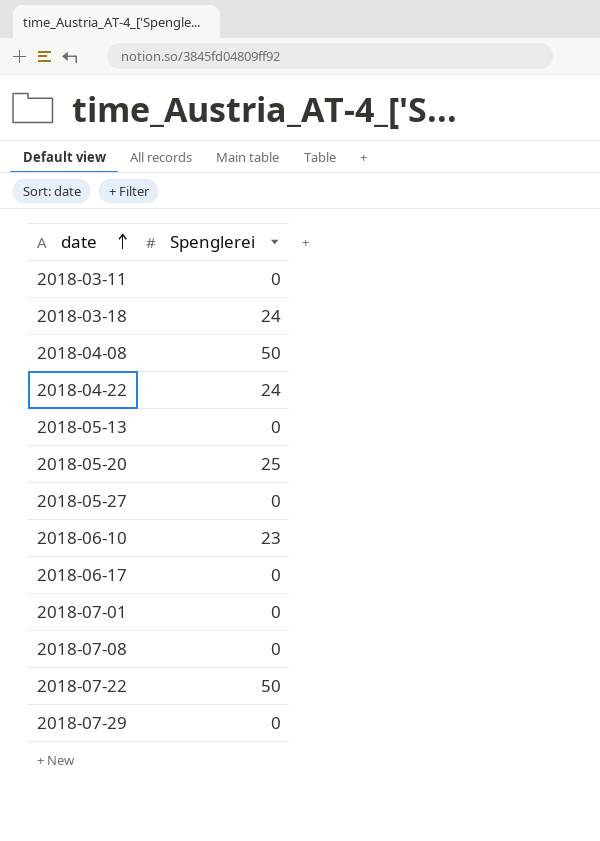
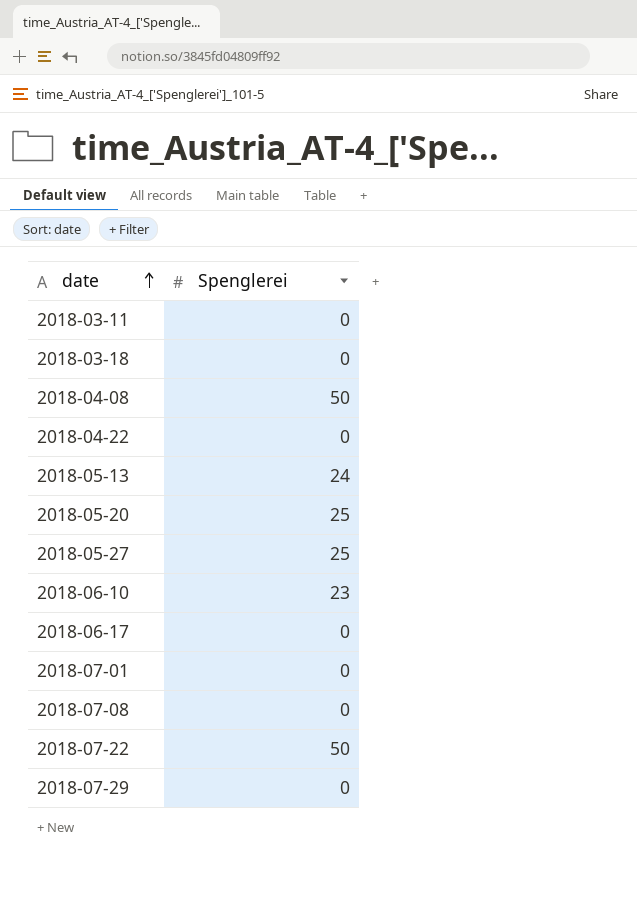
2018-03-18 | Spenglerei: 24 -> 0
2018-04-22 | Spenglerei: 24 -> 0
2018-05-13 | Spenglerei: 0 -> 24
2018-05-27 | Spenglerei: 0 -> 25

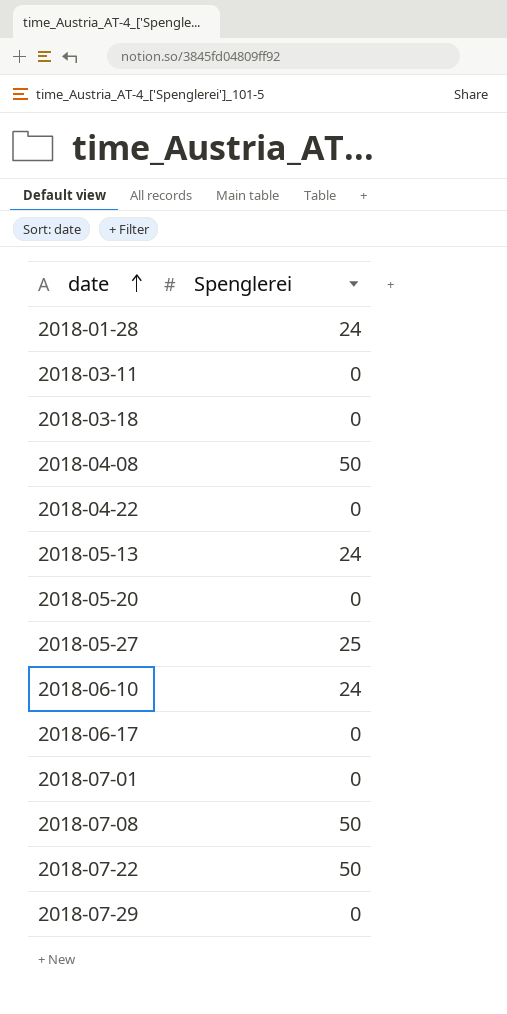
row 2018-01-28: none -> 24
2018-05-20 | Spenglerei: 25 -> 0
2018-06-10 | Spenglerei: 23 -> 24
2018-07-08 | Spenglerei: 0 -> 50

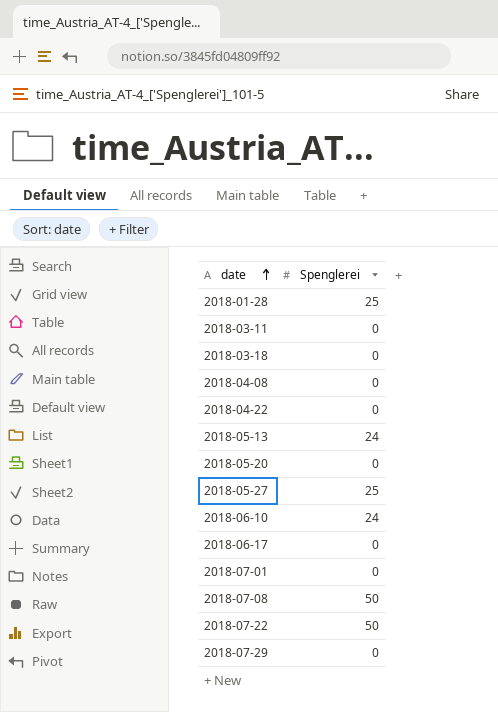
2018-01-28 | Spenglerei: 24 -> 25
2018-04-08 | Spenglerei: 50 -> 0

